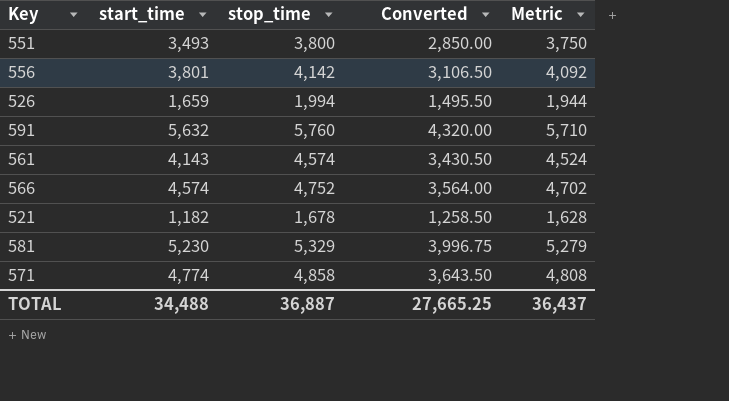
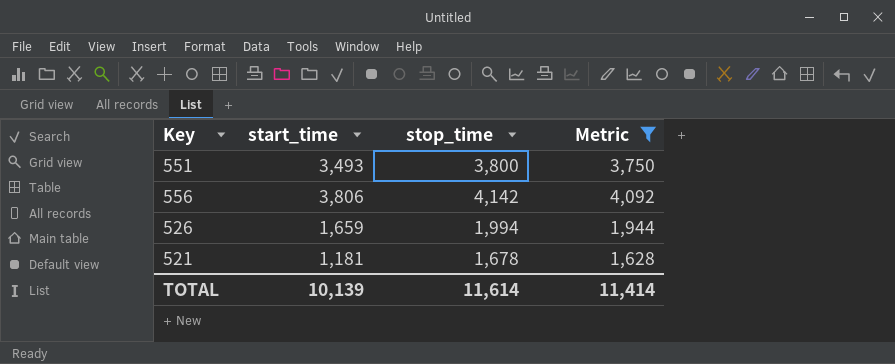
filter: none -> Metric <= 4,092
column Converted | formula: [stop_time] * 0.75 -> none
556 | start_time: 3,801 -> 3,806
521 | start_time: 1,182 -> 1,181
TOTAL | start_time: 34,488 -> 10,139
TOTAL | stop_time: 36,887 -> 11,614
TOTAL | Metric: 36,437 -> 11,414

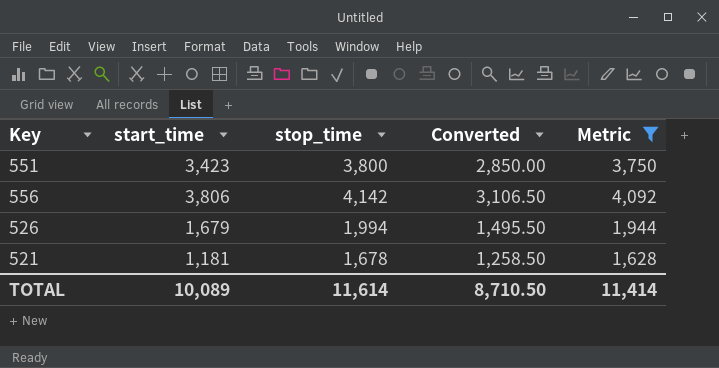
column Converted | formula: none -> [stop_time] * 0.75
551 | start_time: 3,493 -> 3,423
526 | start_time: 1,659 -> 1,679
TOTAL | start_time: 10,139 -> 10,089

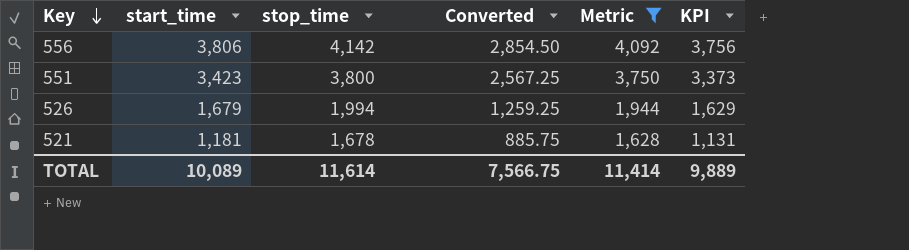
row order: none -> Key descending
column Converted | formula: [stop_time] * 0.75 -> [start_time] * 0.75
column KPI | formula: none -> [start_time] - 50
TOTAL | Converted: 8,710.50 -> 7,566.75

